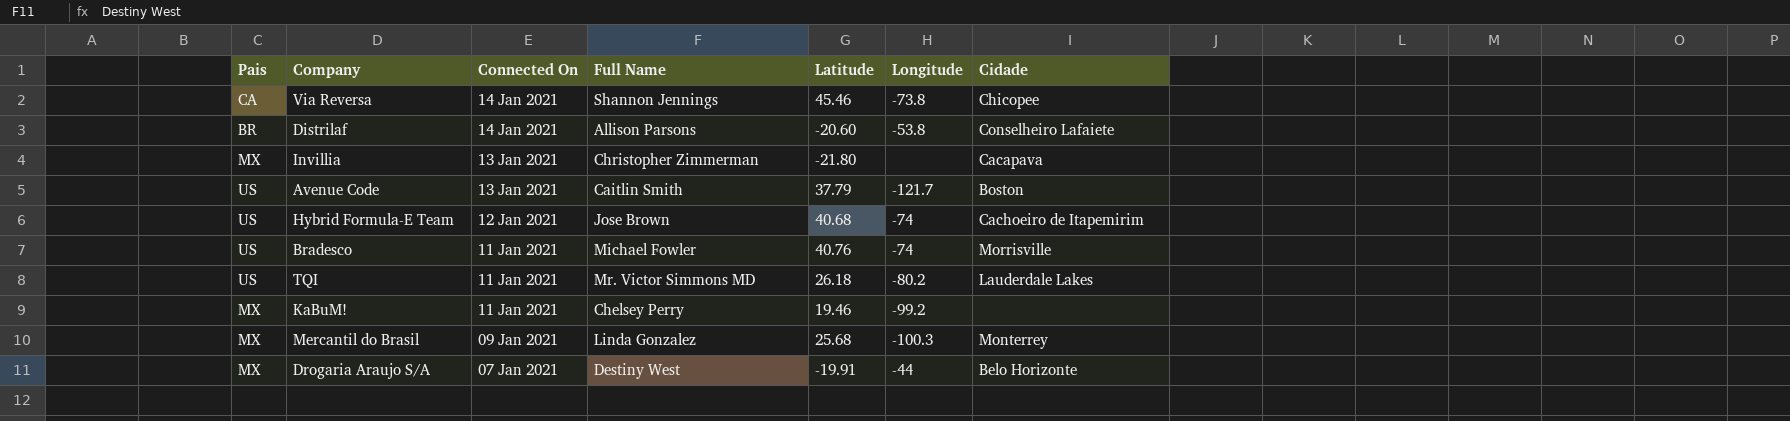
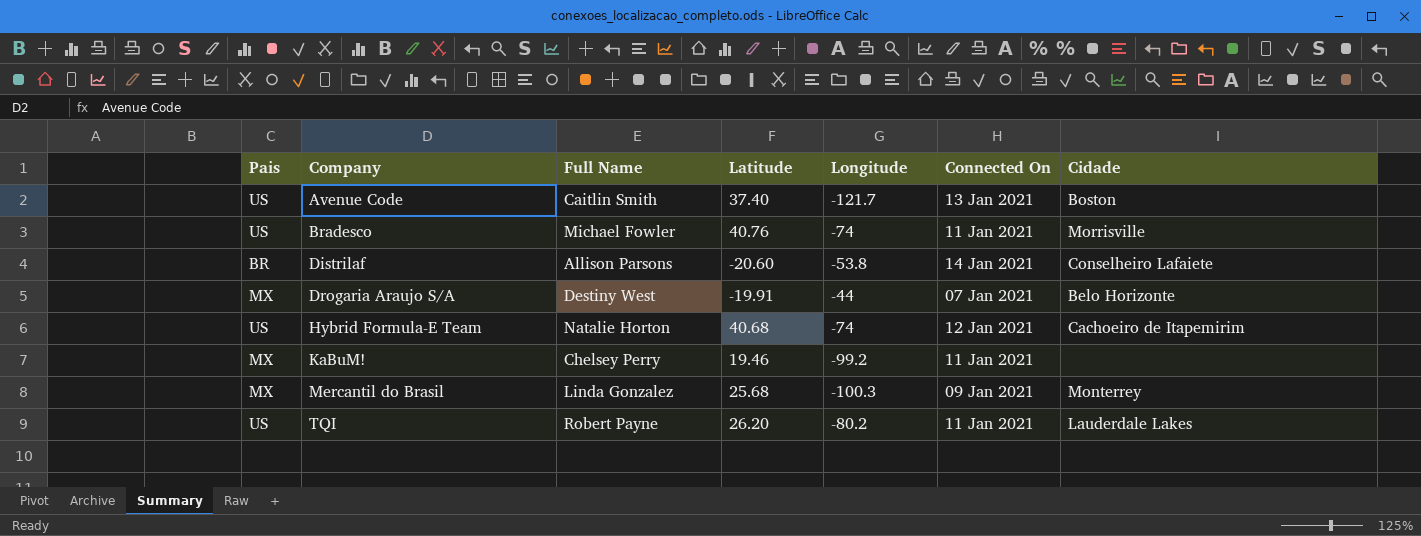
row order: Connected On descending -> Company ascending
column Connected On | position: 3 -> 6
row Via Reversa: CA | 14 Jan 2021 | Shannon Jennings | 45.46 | -73.8 | Chicopee -> none
row Invillia: MX | 13 Jan 2021 | Christopher Zimmerman | -21.80 | none | Cacapava -> none
Avenue Code | Latitude: 37.79 -> 37.40
Hybrid Formula-E Team | Full Name: Jose Brown -> Natalie Horton
TQI | Full Name: Mr. Victor Simmons MD -> Robert Payne
TQI | Latitude: 26.18 -> 26.20

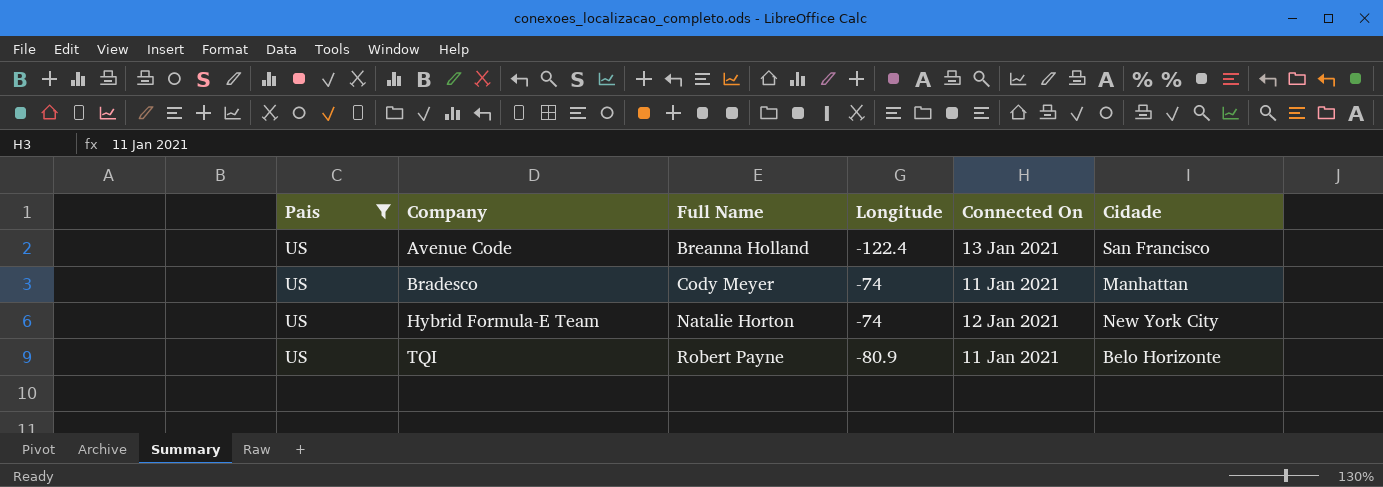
filter: none -> Pais = US
column Latitude | position: 4 -> none
Avenue Code | Full Name: Caitlin Smith -> Breanna Holland
Avenue Code | Longitude: -121.7 -> -122.4
Avenue Code | Cidade: Boston -> San Francisco
Bradesco | Full Name: Michael Fowler -> Cody Meyer
Bradesco | Cidade: Morrisville -> Manhattan
Hybrid Formula-E Team | Cidade: Cachoeiro de Itapemirim -> New York City
TQI | Longitude: -80.2 -> -80.9
TQI | Cidade: Lauderdale Lakes -> Belo Horizonte

